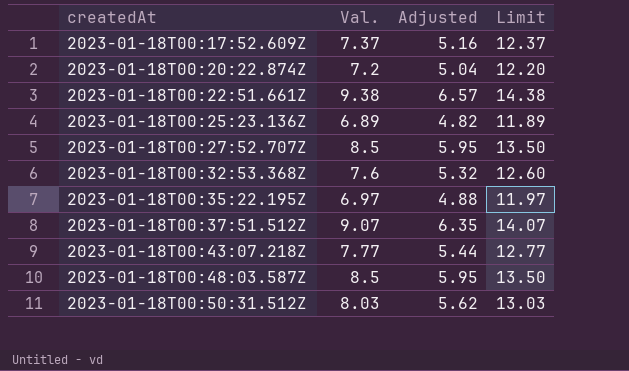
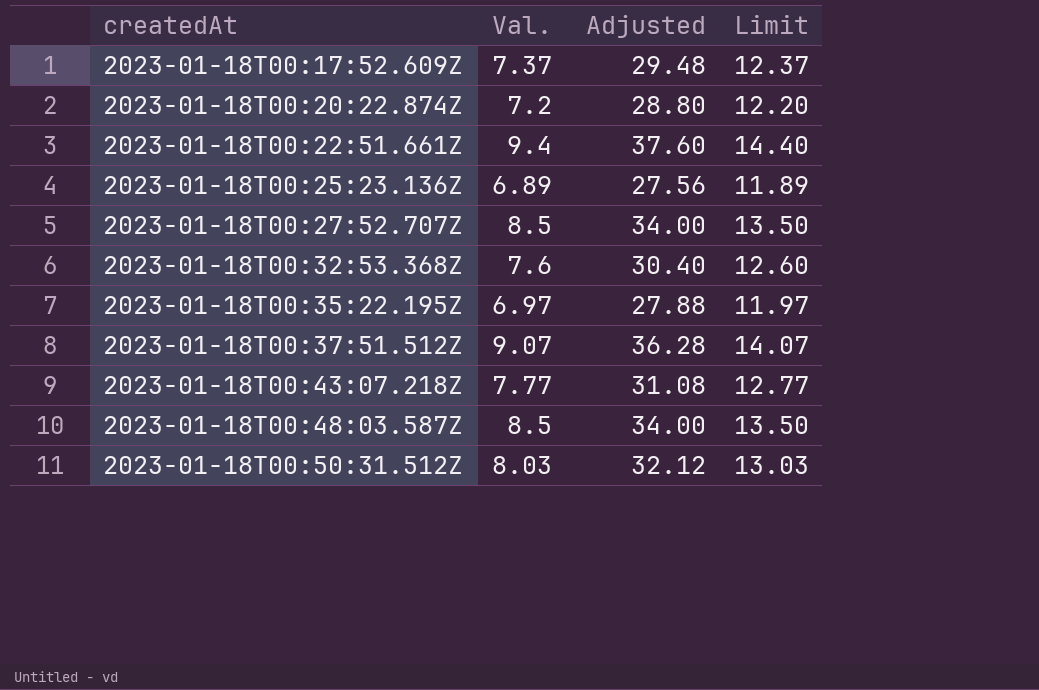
column Adjusted | formula: [Val.] * 0.7 -> [Val.] * 4
2023-01-18T00:22:51.661Z | Val.: 9.38 -> 9.4
2023-01-18T00:22:51.661Z | Limit: 14.38 -> 14.40

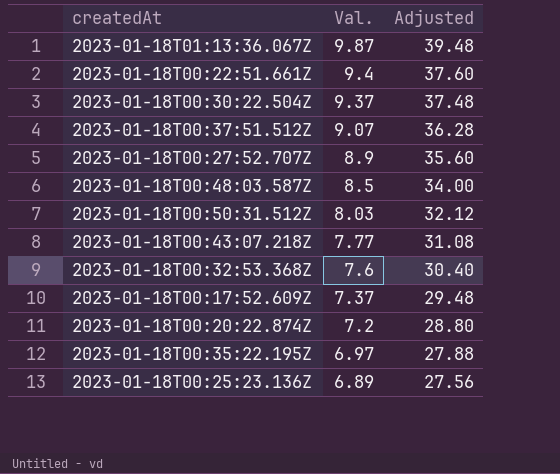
row order: createdAt ascending -> Val. descending
column Limit | formula: [Val.] + 5 -> none
row 2023-01-18T01:13:36.067Z: none -> 9.87 | 39.48
row 2023-01-18T00:30:22.504Z: none -> 9.37 | 37.48
2023-01-18T00:27:52.707Z | Val.: 8.5 -> 8.9
2023-01-18T00:27:52.707Z | Adjusted: 34.00 -> 35.60

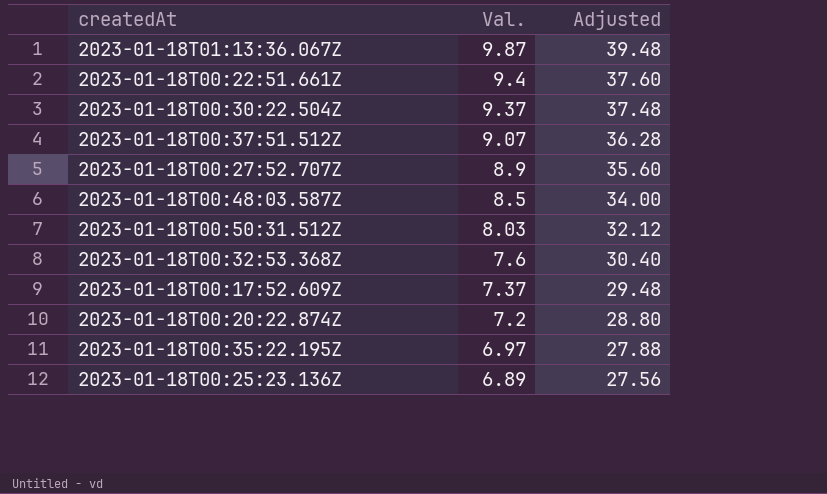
row 2023-01-18T00:43:07.218Z: 7.77 | 31.08 -> none

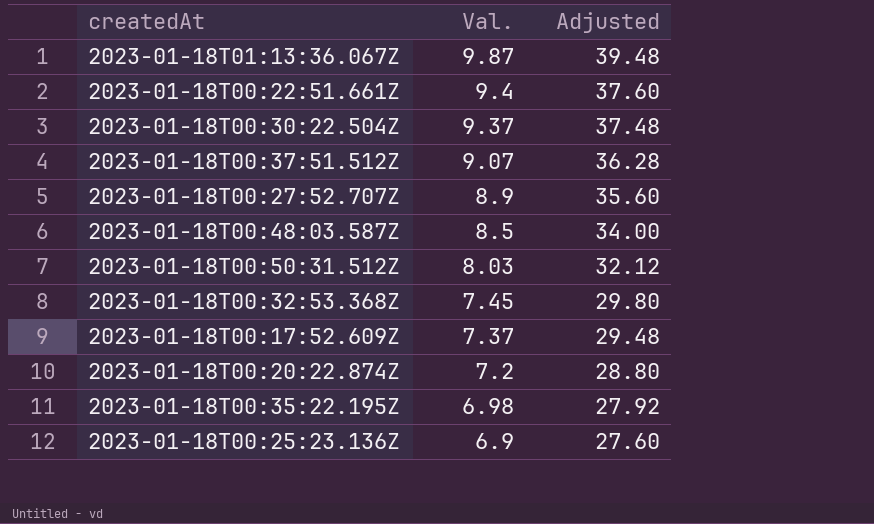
2023-01-18T00:32:53.368Z | Val.: 7.6 -> 7.45
2023-01-18T00:32:53.368Z | Adjusted: 30.40 -> 29.80
2023-01-18T00:35:22.195Z | Val.: 6.97 -> 6.98
2023-01-18T00:35:22.195Z | Adjusted: 27.88 -> 27.92
2023-01-18T00:25:23.136Z | Val.: 6.89 -> 6.9
2023-01-18T00:25:23.136Z | Adjusted: 27.56 -> 27.60

